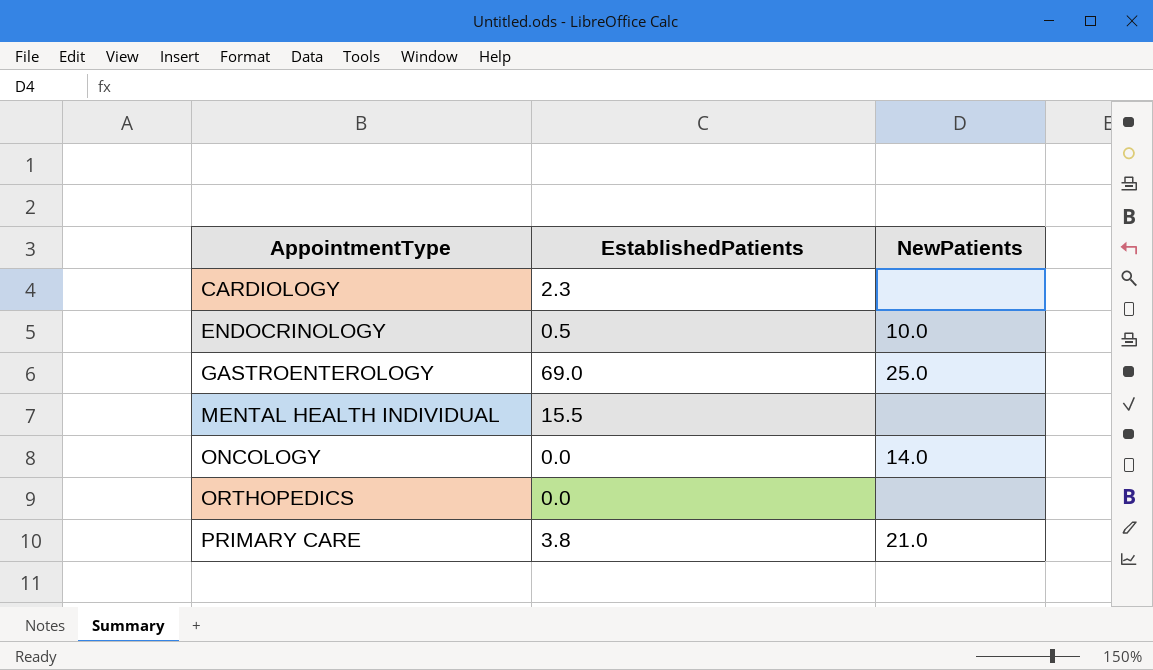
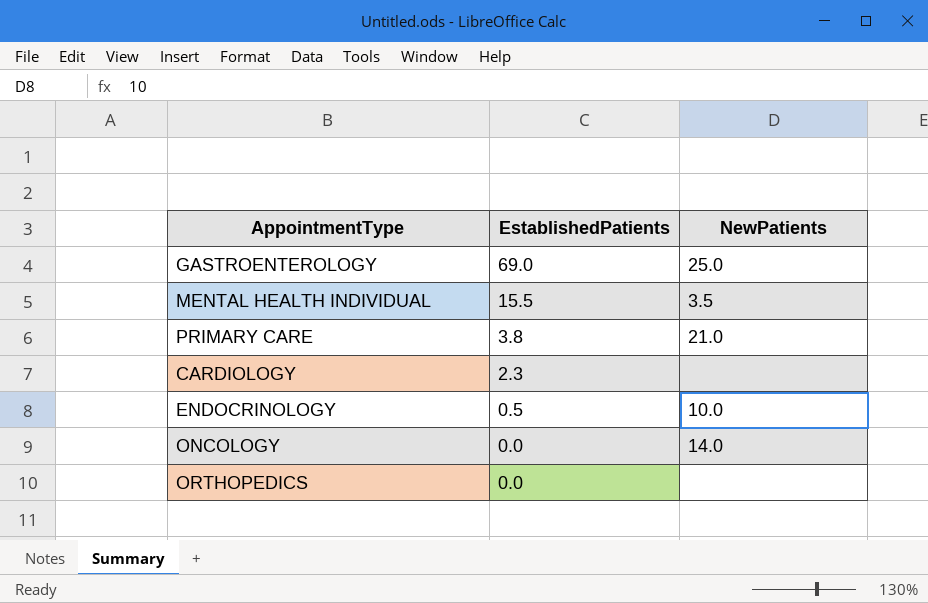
row order: AppointmentType ascending -> EstablishedPatients descending
MENTAL HEALTH INDIVIDUAL | NewPatients: none -> 3.5

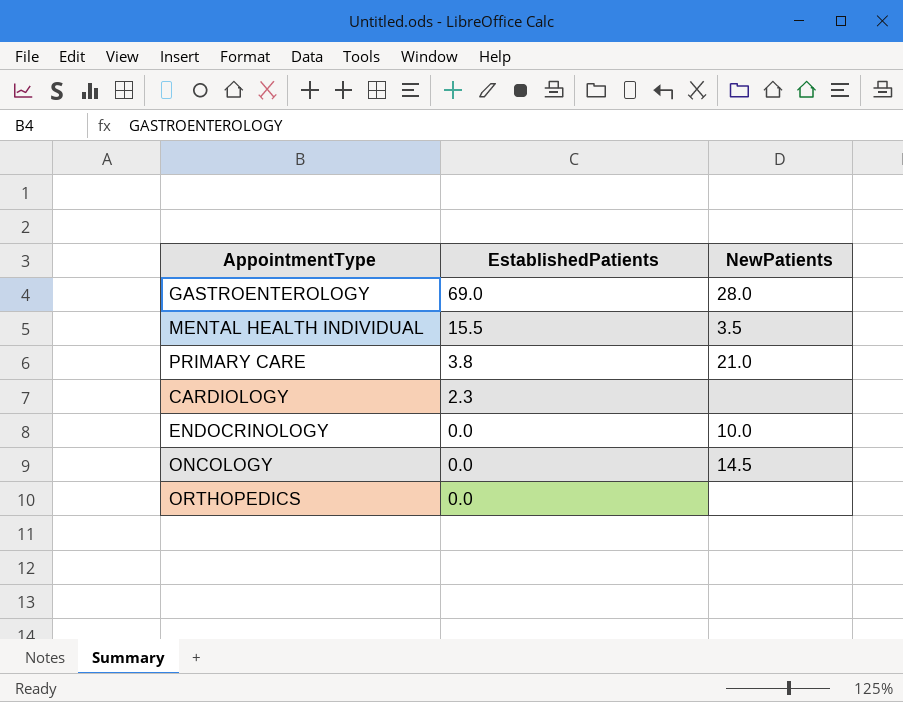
GASTROENTEROLOGY | NewPatients: 25.0 -> 28.0
ENDOCRINOLOGY | EstablishedPatients: 0.5 -> 0.0
ONCOLOGY | NewPatients: 14.0 -> 14.5

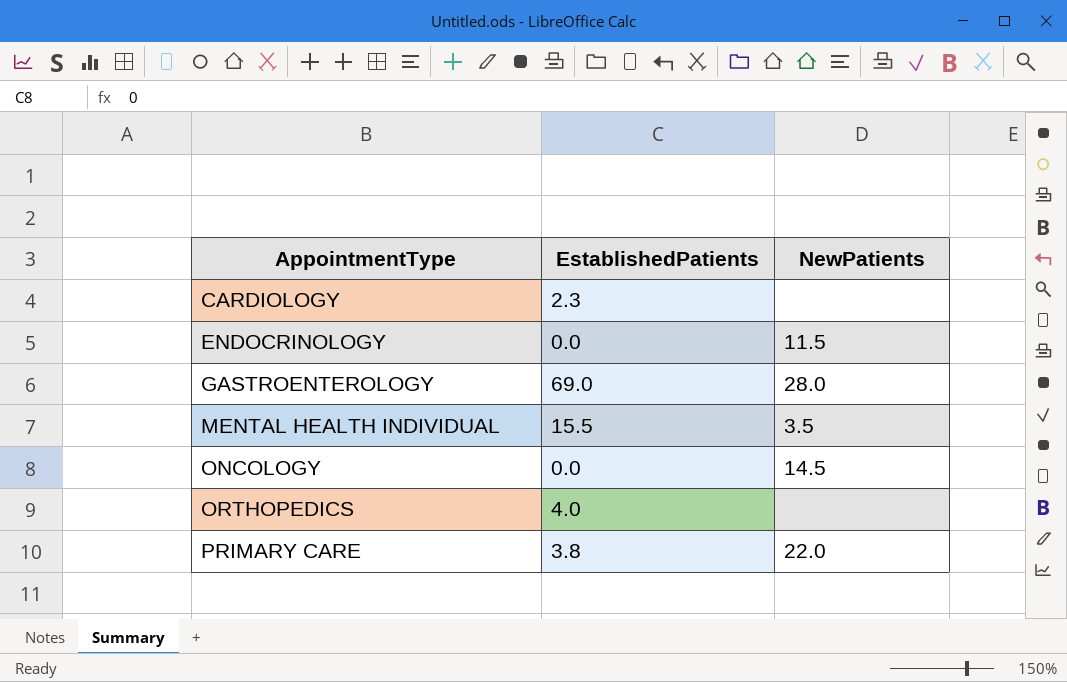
row order: EstablishedPatients descending -> AppointmentType ascending
ENDOCRINOLOGY | NewPatients: 10.0 -> 11.5
ORTHOPEDICS | EstablishedPatients: 0.0 -> 4.0
PRIMARY CARE | NewPatients: 21.0 -> 22.0

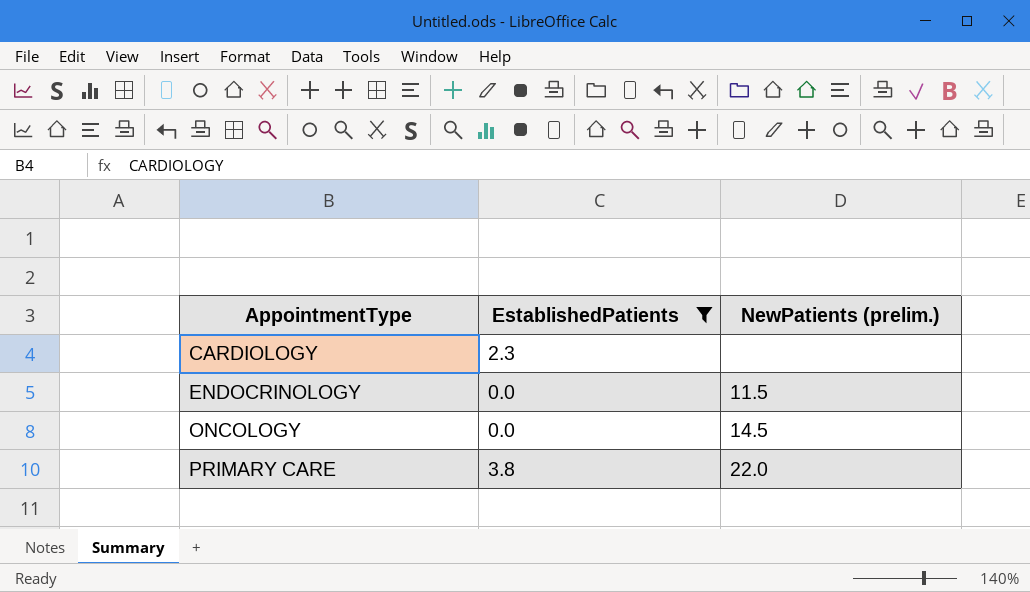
filter: none -> EstablishedPatients <= 3.8
column name: NewPatients -> NewPatients (prelim.)

